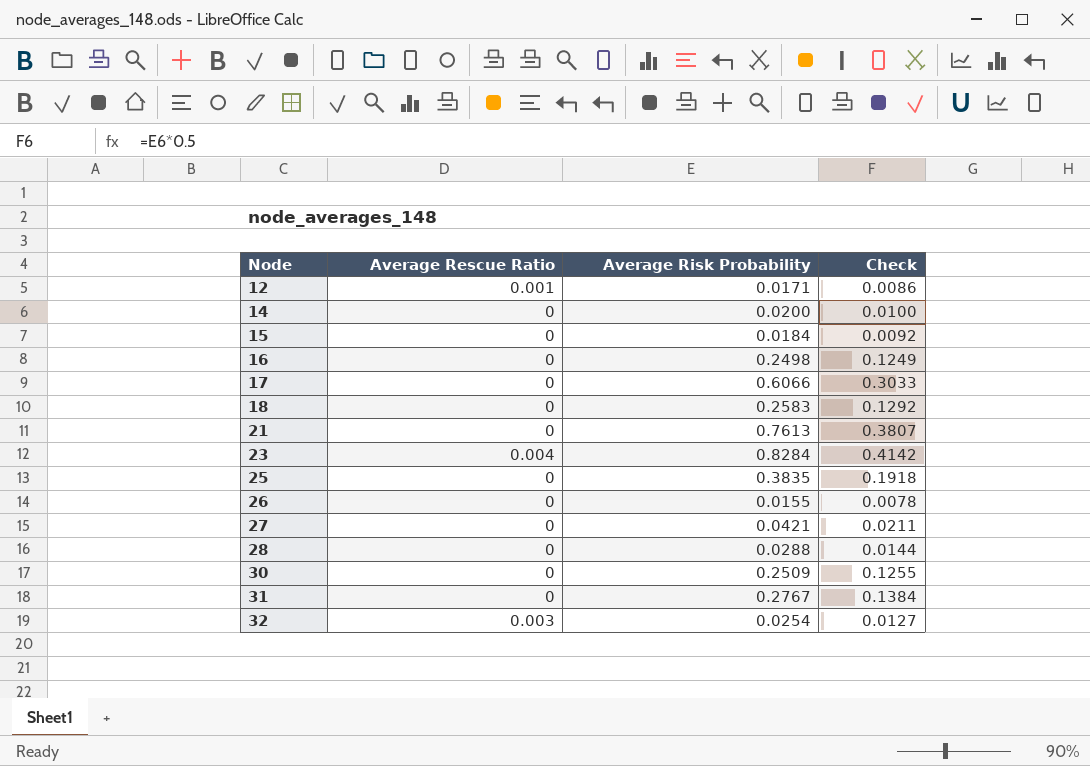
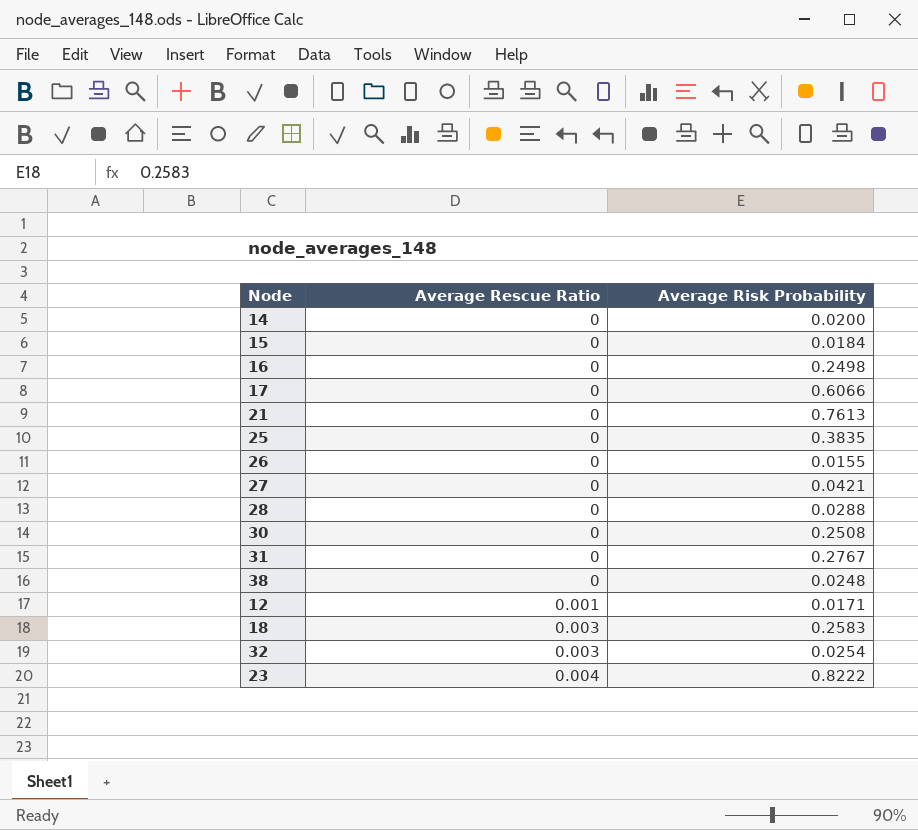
row order: Node ascending -> Average Rescue Ratio ascending
column Check | formula: [Average Risk Probability] * 0.5 -> none
30 | Average Risk Probability: 0.2509 -> 0.2508
row 38: none -> 0 | 0.0248
18 | Average Rescue Ratio: 0 -> 0.003
23 | Average Risk Probability: 0.8284 -> 0.8222

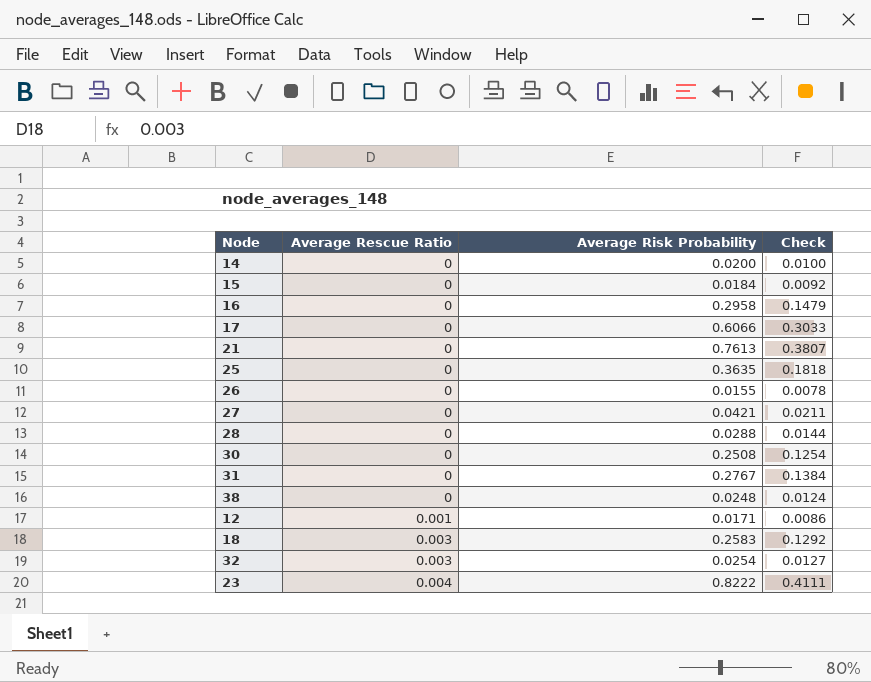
column Check | formula: none -> [Average Risk Probability] * 0.5
16 | Average Risk Probability: 0.2498 -> 0.2958
25 | Average Risk Probability: 0.3835 -> 0.3635

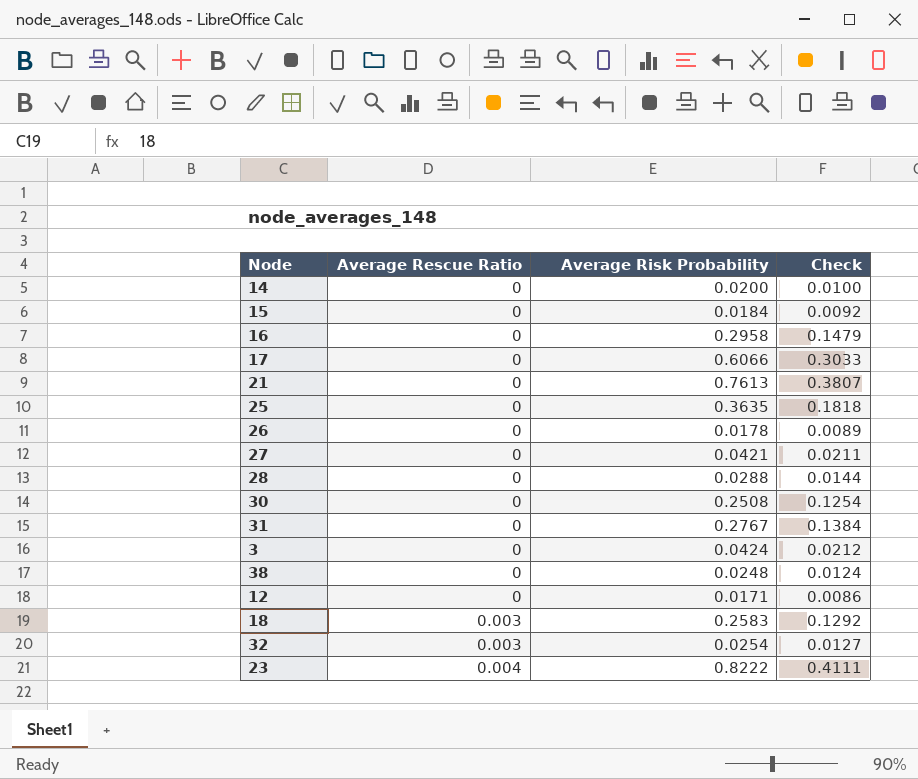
26 | Average Risk Probability: 0.0155 -> 0.0178
26 | Check: 0.0078 -> 0.0089
row 3: none -> 0 | 0.0424 | 0.0212
12 | Average Rescue Ratio: 0.001 -> 0

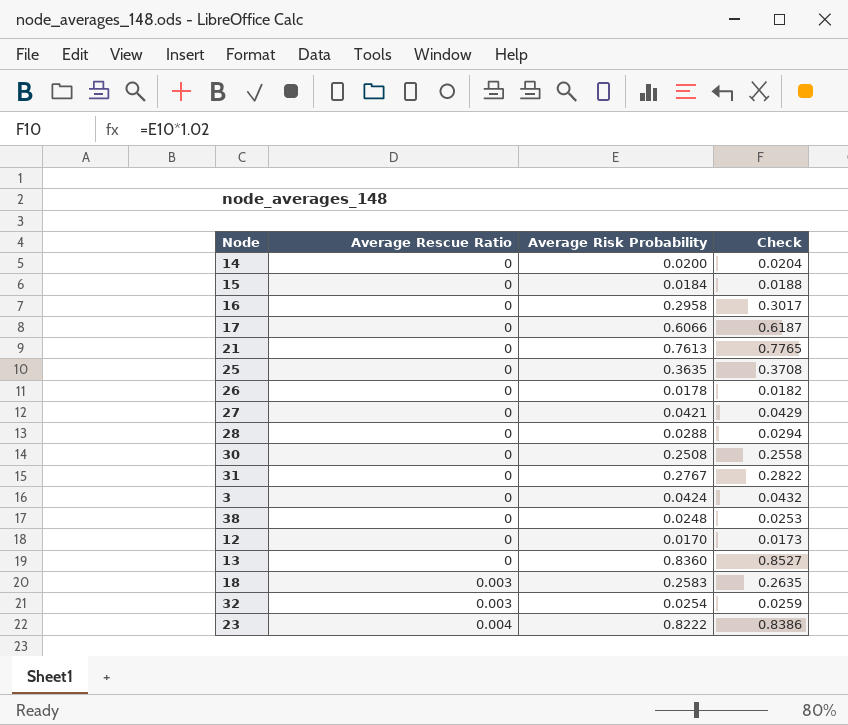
column Check | formula: [Average Risk Probability] * 0.5 -> [Average Risk Probability] * 1.02
12 | Average Risk Probability: 0.0171 -> 0.0170
row 13: none -> 0 | 0.8360 | 0.8527

